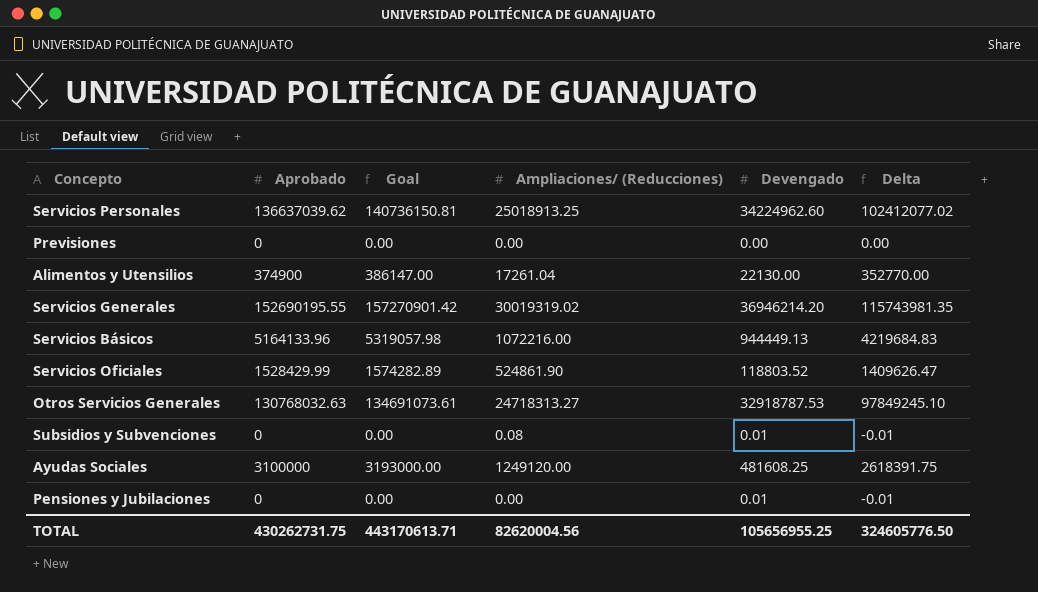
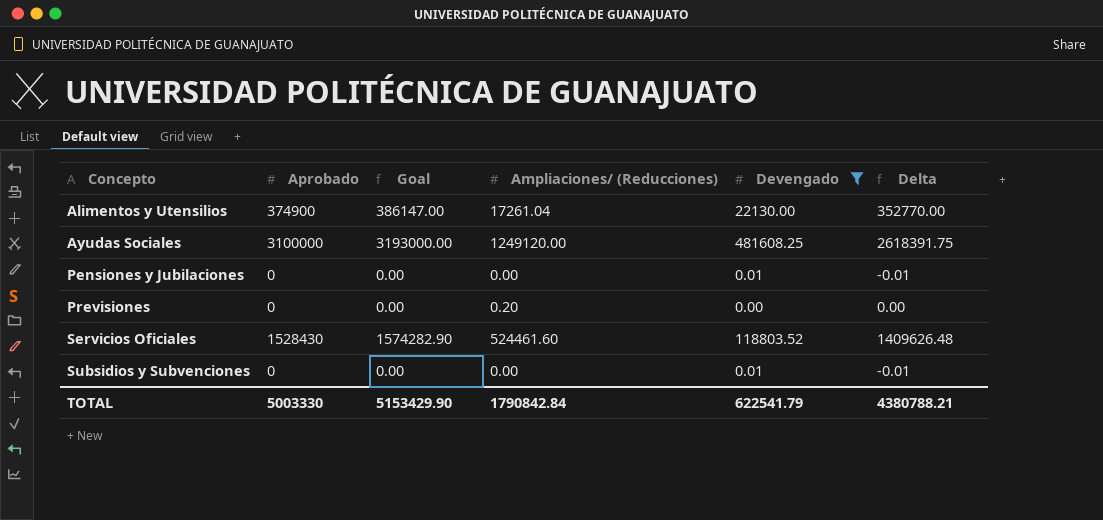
filter: none -> Devengado <= 481608.25
row order: none -> Concepto ascending
Previsiones | Ampliaciones/ (Reducciones): 0.00 -> 0.20
Servicios Oficiales | Aprobado: 1528429.99 -> 1528430
Servicios Oficiales | Goal: 1574282.89 -> 1574282.90
Servicios Oficiales | Ampliaciones/ (Reducciones): 524861.90 -> 524461.60
Servicios Oficiales | Delta: 1409626.47 -> 1409626.48
Subsidios y Subvenciones | Ampliaciones/ (Reducciones): 0.08 -> 0.00
TOTAL | Aprobado: 430262731.75 -> 5003330
TOTAL | Goal: 443170613.71 -> 5153429.90
TOTAL | Ampliaciones/ (Reducciones): 82620004.56 -> 1790842.84
TOTAL | Devengado: 105656955.25 -> 622541.79
TOTAL | Delta: 324605776.50 -> 4380788.21

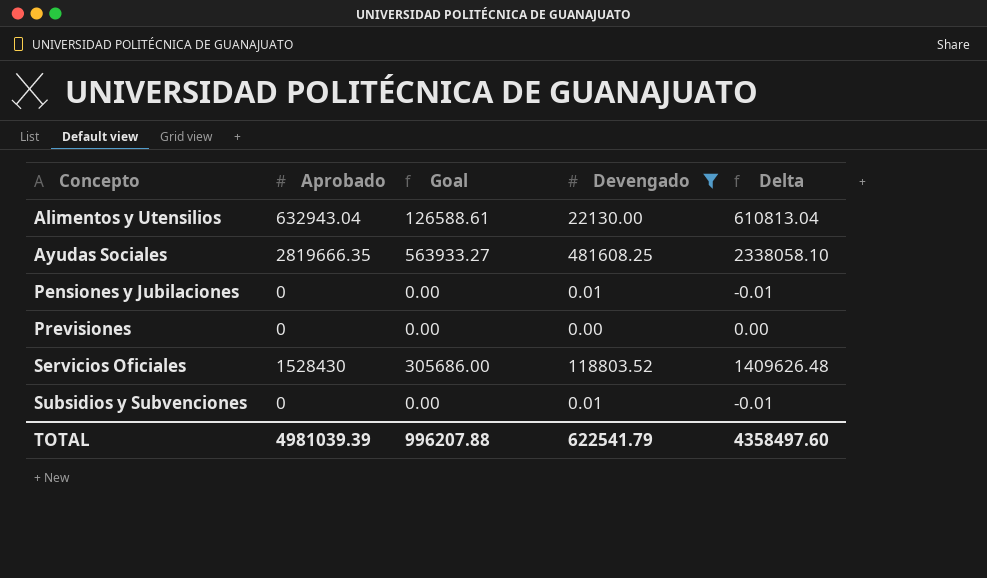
column Ampliaciones/ (Reducciones) | position: 4 -> none
column Goal | formula: [Aprobado] * 1.03 -> [Aprobado] * 0.2
Alimentos y Utensilios | Aprobado: 374900 -> 632943.04
Alimentos y Utensilios | Delta: 352770.00 -> 610813.04
Ayudas Sociales | Aprobado: 3100000 -> 2819666.35
Ayudas Sociales | Delta: 2618391.75 -> 2338058.10
TOTAL | Aprobado: 5003330 -> 4981039.39
TOTAL | Goal: 5153429.90 -> 996207.88
TOTAL | Delta: 4380788.21 -> 4358497.60

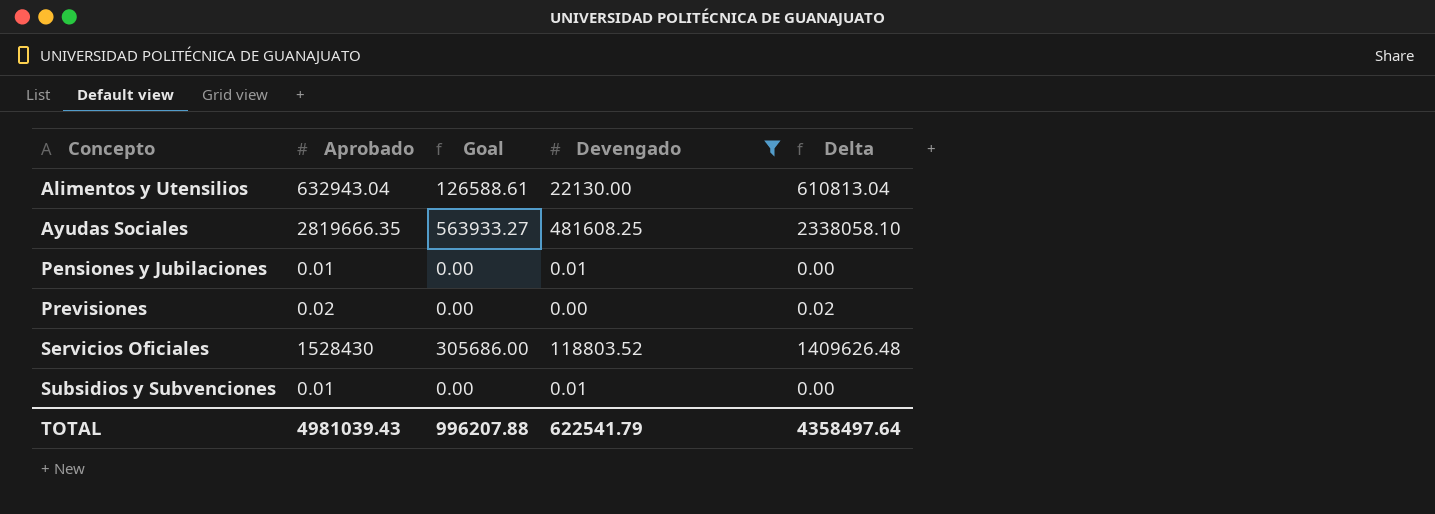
Pensiones y Jubilaciones | Aprobado: 0 -> 0.01
Pensiones y Jubilaciones | Delta: -0.01 -> 0.00
Previsiones | Aprobado: 0 -> 0.02
Previsiones | Delta: 0.00 -> 0.02
Subsidios y Subvenciones | Aprobado: 0 -> 0.01
Subsidios y Subvenciones | Delta: -0.01 -> 0.00
TOTAL | Aprobado: 4981039.39 -> 4981039.43
TOTAL | Delta: 4358497.60 -> 4358497.64

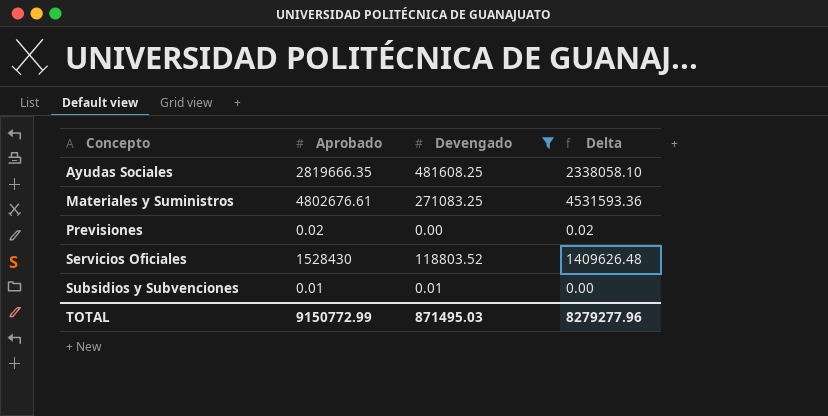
column Goal | formula: [Aprobado] * 0.2 -> none
row Alimentos y Utensilios: 632943.04 | 126588.61 | 22130.00 | 610813.04 -> none
row Pensiones y Jubilaciones: 0.01 | 0.00 | 0.01 | 0.00 -> none
row Materiales y Suministros: none -> 4802676.61 | 271083.25 | 4531593.36
TOTAL | Aprobado: 4981039.43 -> 9150772.99
TOTAL | Devengado: 622541.79 -> 871495.03
TOTAL | Delta: 4358497.64 -> 8279277.96

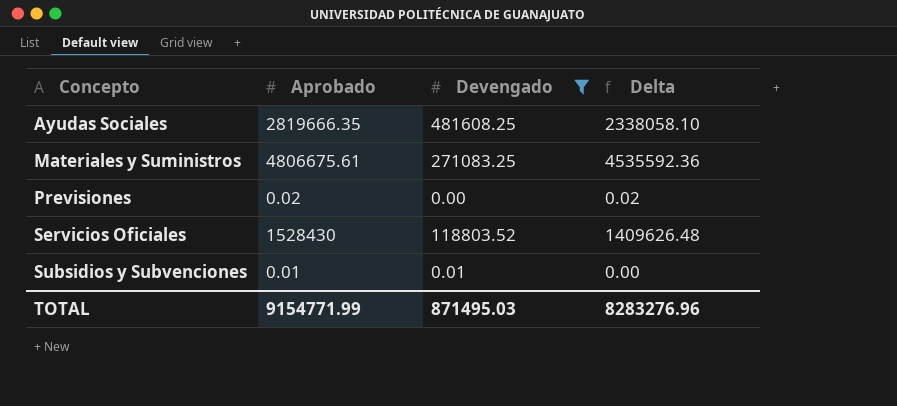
Materiales y Suministros | Aprobado: 4802676.61 -> 4806675.61
Materiales y Suministros | Delta: 4531593.36 -> 4535592.36
TOTAL | Aprobado: 9150772.99 -> 9154771.99
TOTAL | Delta: 8279277.96 -> 8283276.96

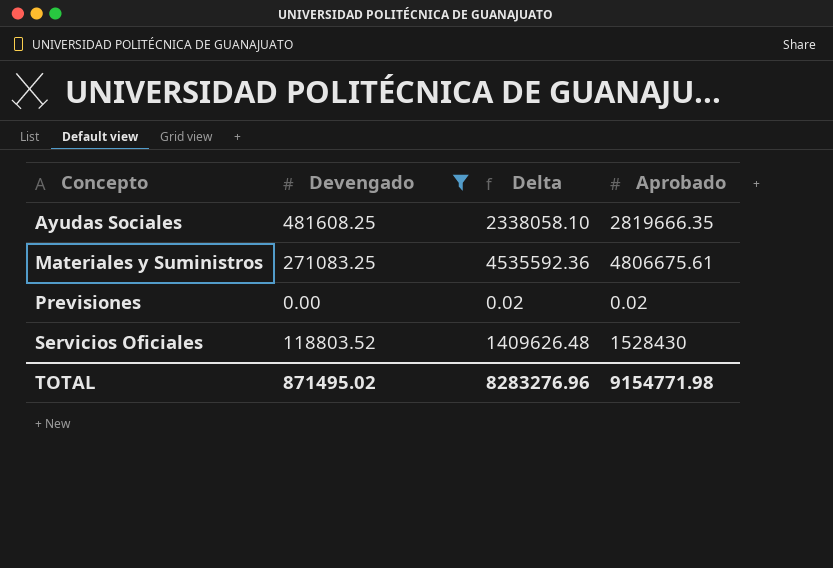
column Aprobado | position: 2 -> 4
row Subsidios y Subvenciones: 0.01 | 0.01 | 0.00 -> none
TOTAL | Devengado: 871495.03 -> 871495.02
TOTAL | Aprobado: 9154771.99 -> 9154771.98

